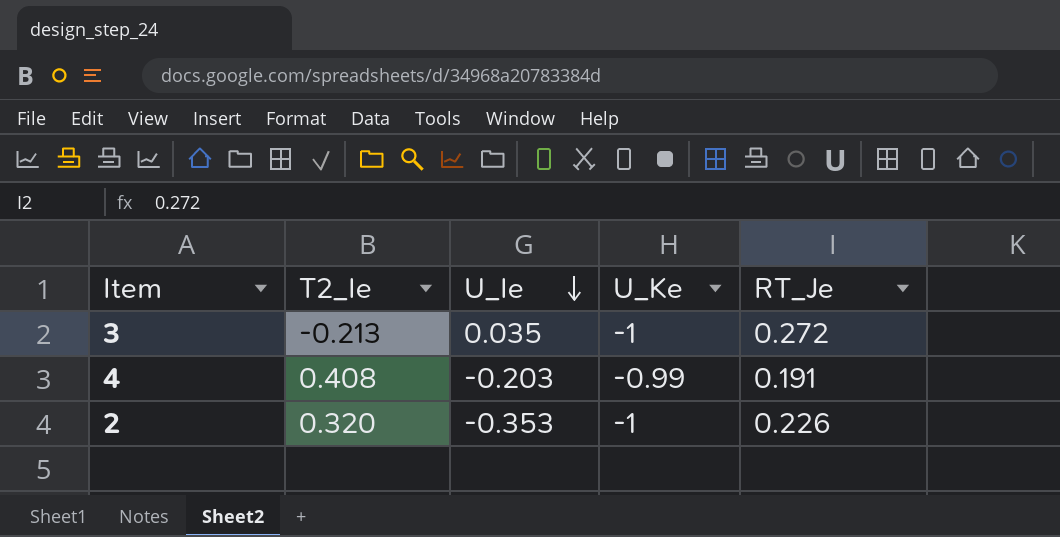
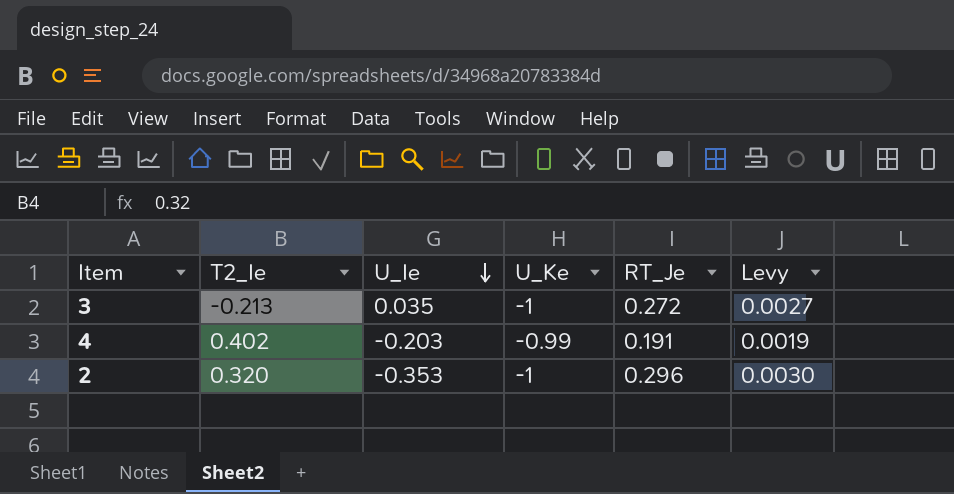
column Levy | formula: none -> [RT_Je] * 0.01
4 | T2_Ie: 0.408 -> 0.402
2 | RT_Je: 0.226 -> 0.296

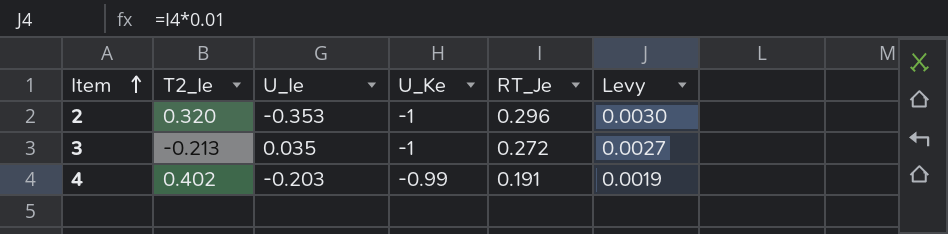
row order: U_Ie descending -> Item ascending

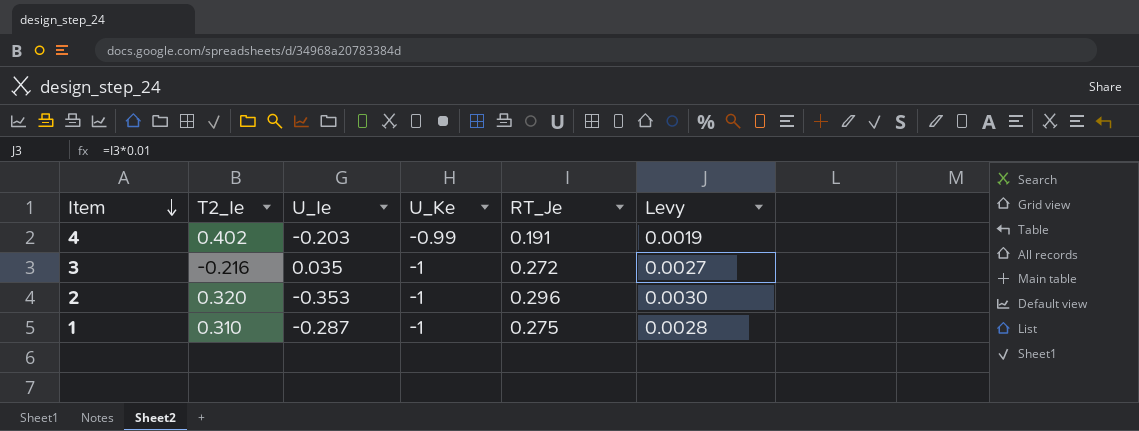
row order: Item ascending -> Item descending
3 | T2_Ie: -0.213 -> -0.216
row 1: none -> 0.310 | -0.287 | -1 | 0.275 | 0.0028

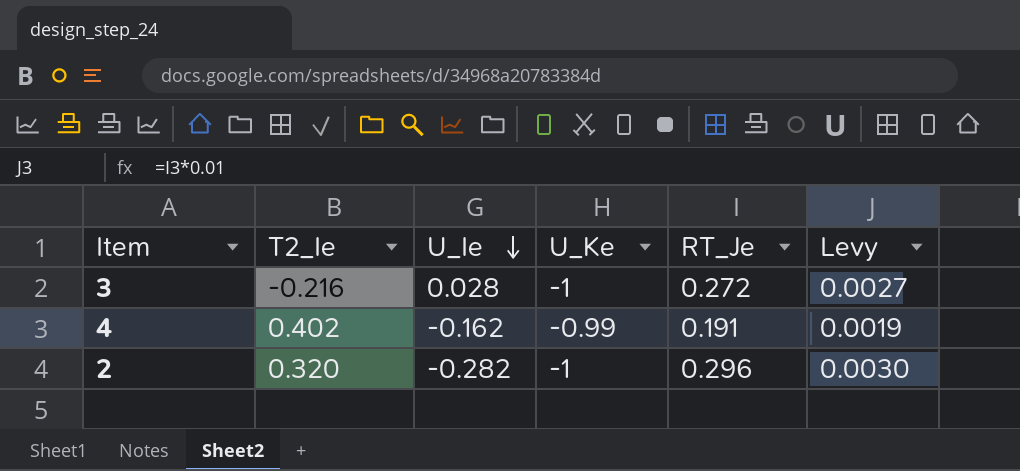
row order: Item descending -> U_Ie descending
row 1: 0.310 | -0.287 | -1 | 0.275 | 0.0028 -> none
3 | U_Ie: 0.035 -> 0.028
4 | U_Ie: -0.203 -> -0.162
2 | U_Ie: -0.353 -> -0.282

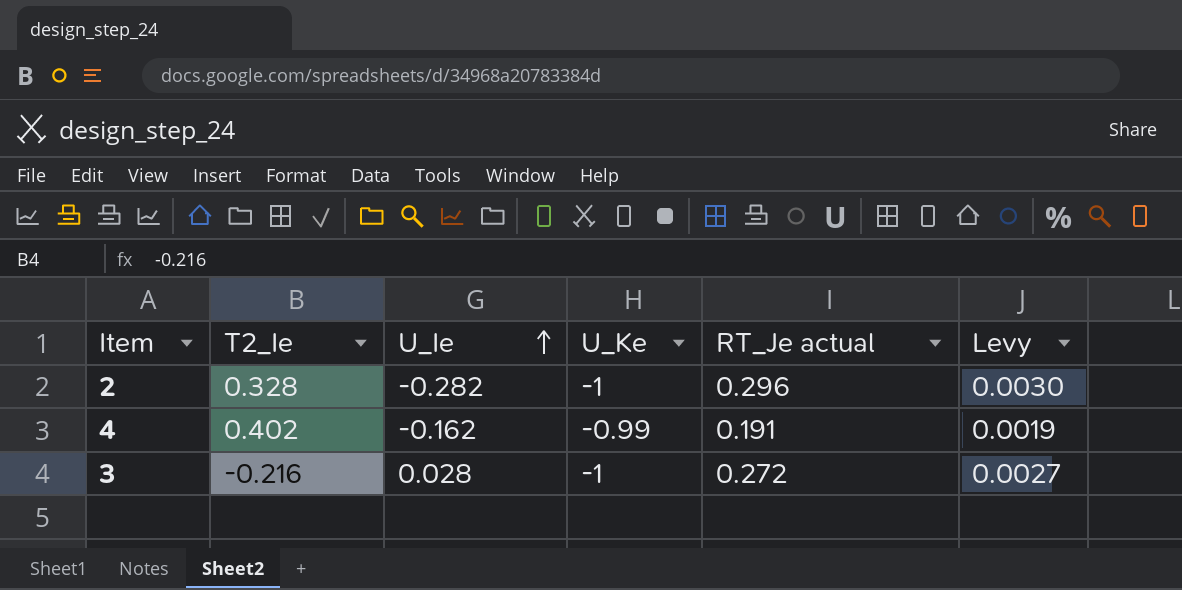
row order: U_Ie descending -> U_Ie ascending
column name: RT_Je -> RT_Je actual
2 | T2_Ie: 0.320 -> 0.328

